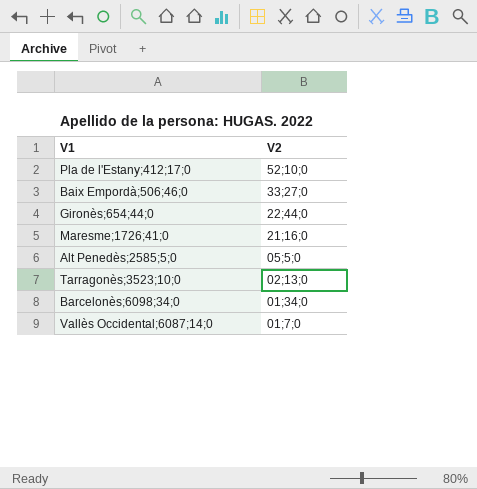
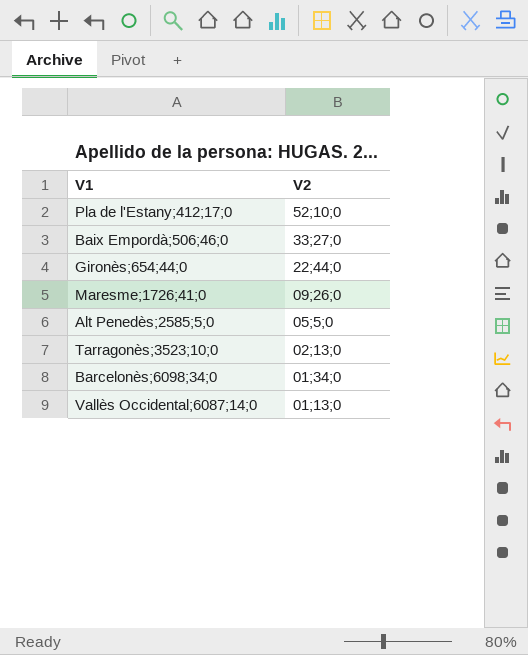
Maresme;1726;41;0 | V2: 21;16;0 -> 09;26;0
Vallès Occidental;6087;14;0 | V2: 01;7;0 -> 01;13;0

